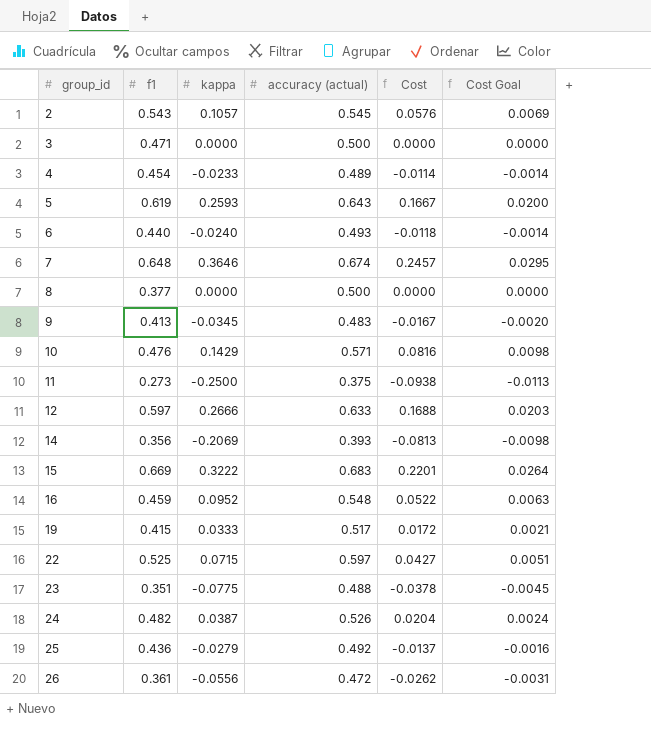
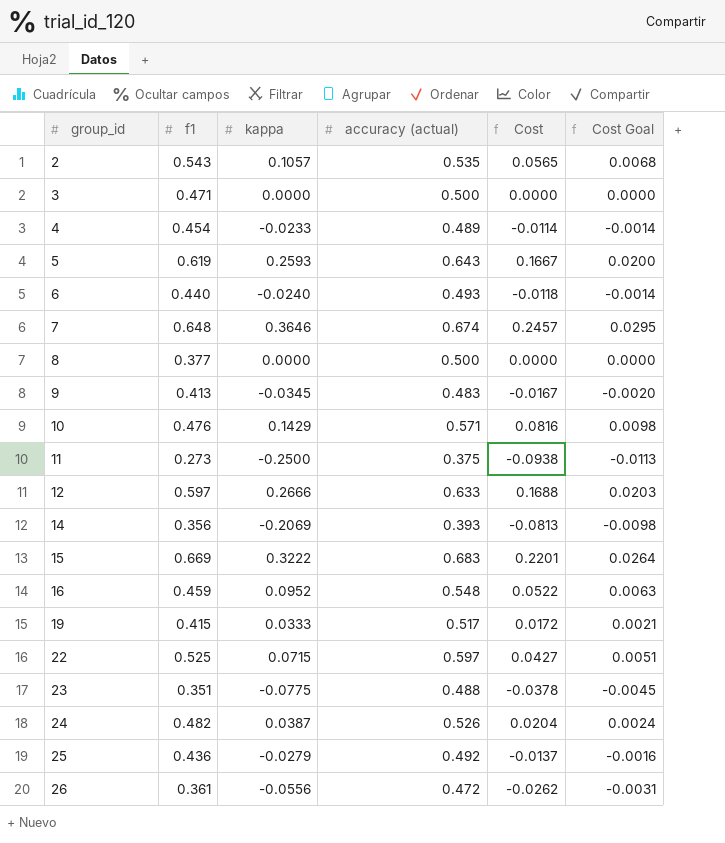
2 | accuracy (actual): 0.545 -> 0.535
2 | Cost: 0.0576 -> 0.0565
2 | Cost Goal: 0.0069 -> 0.0068

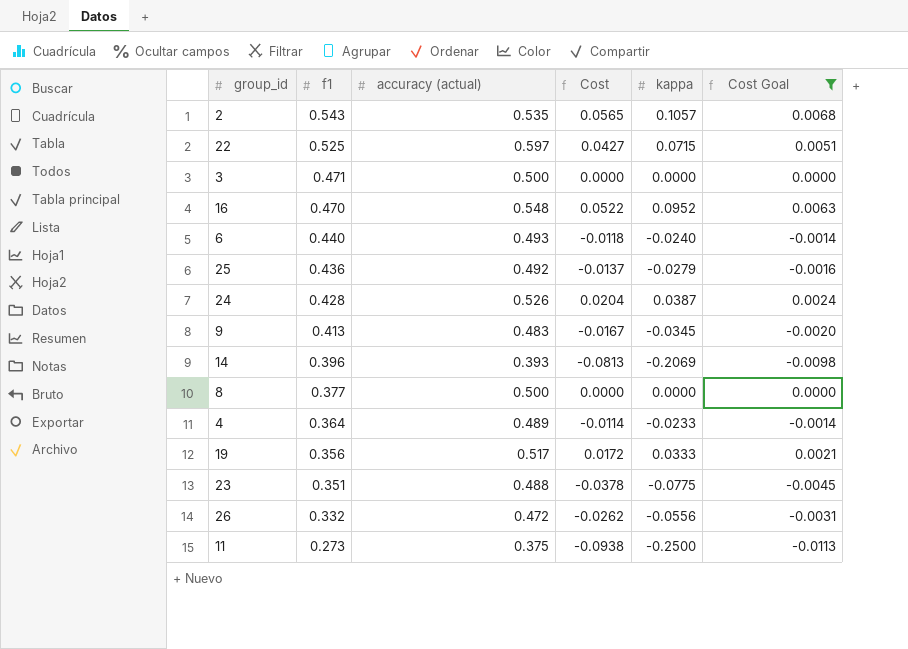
filter: none -> Cost Goal <= 0.0068
row order: group_id ascending -> f1 descending
column kappa | position: 3 -> 5
16 | f1: 0.459 -> 0.470
24 | f1: 0.482 -> 0.428
14 | f1: 0.356 -> 0.396
4 | f1: 0.454 -> 0.364
19 | f1: 0.415 -> 0.356
26 | f1: 0.361 -> 0.332

